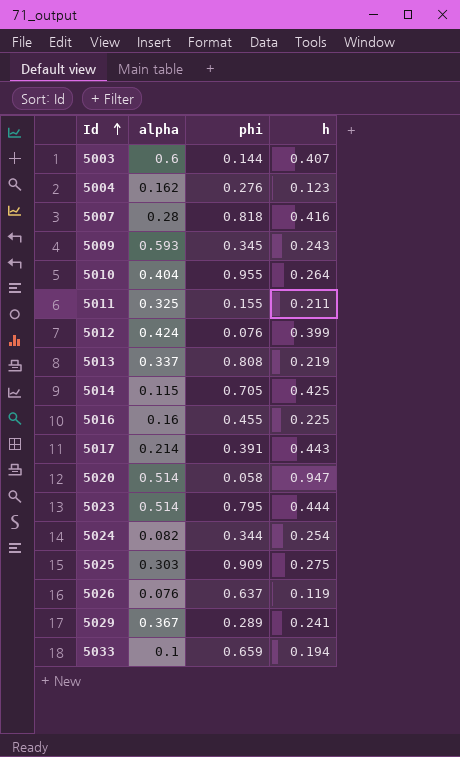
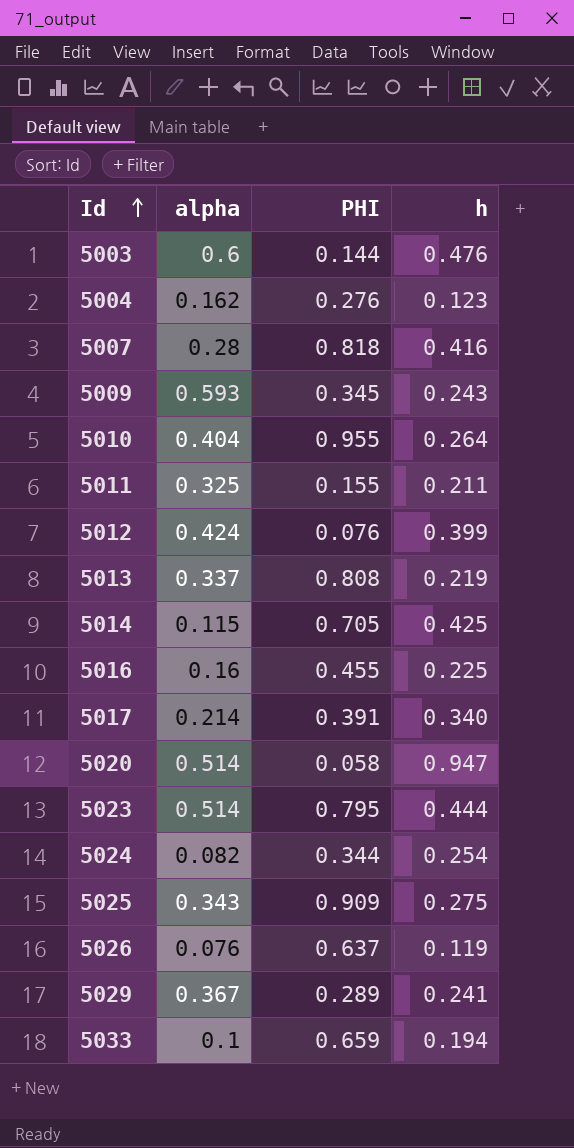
column name: phi -> PHI
5003 | h: 0.407 -> 0.476
5017 | h: 0.443 -> 0.340
5025 | alpha: 0.303 -> 0.343

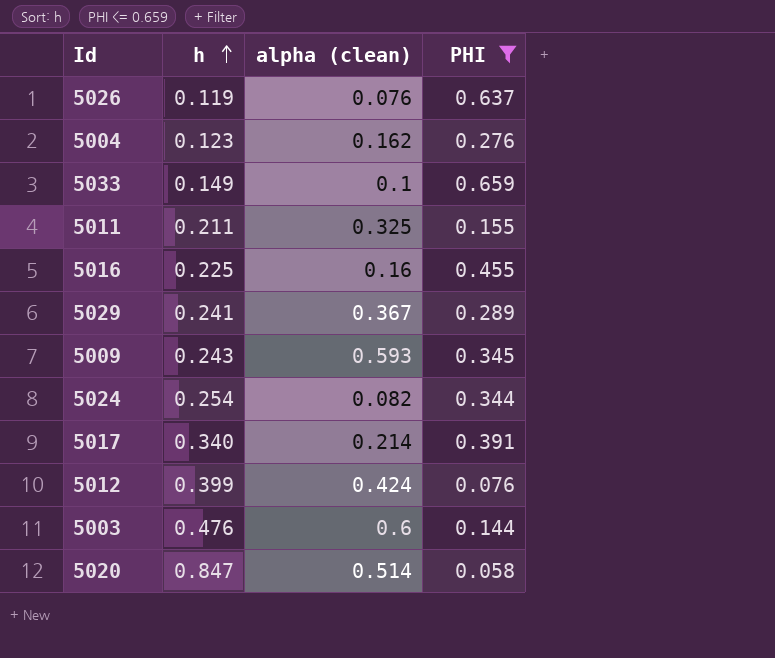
filter: none -> PHI <= 0.659
row order: Id ascending -> h ascending
column h | position: 4 -> 2
column name: alpha -> alpha (clean)
5033 | h: 0.194 -> 0.149
5020 | h: 0.947 -> 0.847

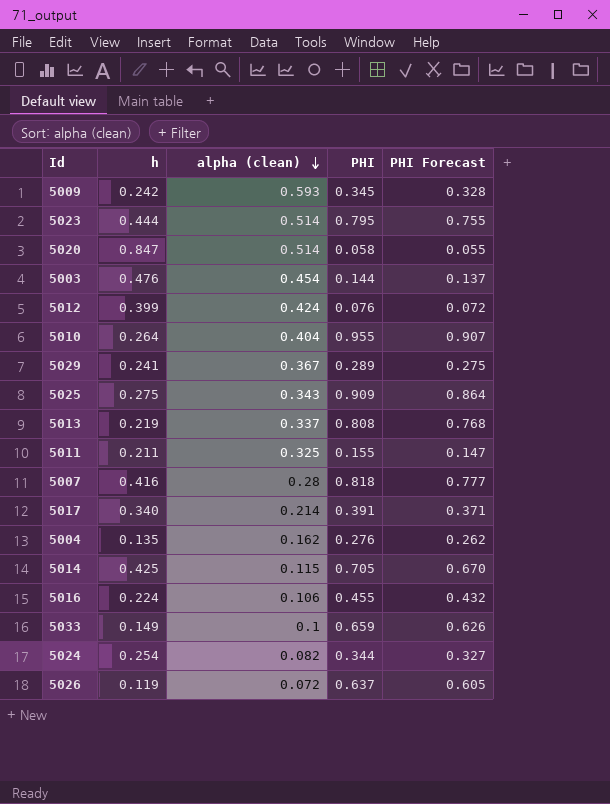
filter: PHI <= 0.659 -> none
row order: h ascending -> alpha (clean) descending
column PHI Forecast | formula: none -> [PHI] * 0.95
5009 | h: 0.243 -> 0.242
5003 | alpha (clean): 0.6 -> 0.454
5004 | h: 0.123 -> 0.135
5016 | h: 0.225 -> 0.224
5016 | alpha (clean): 0.16 -> 0.106
5026 | alpha (clean): 0.076 -> 0.072

